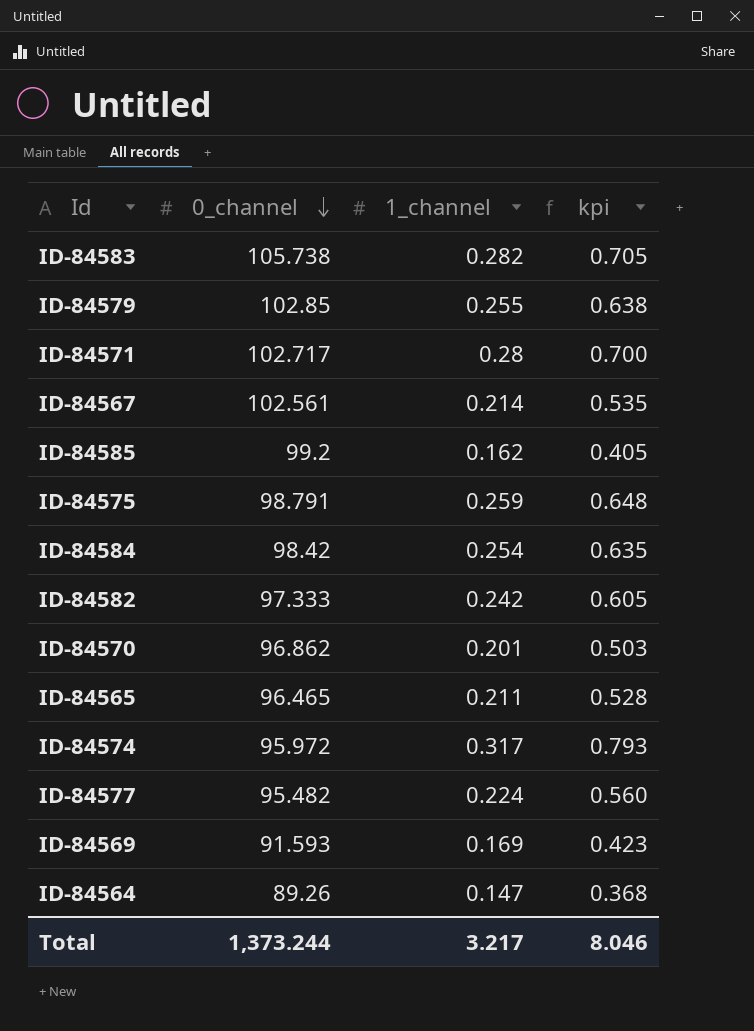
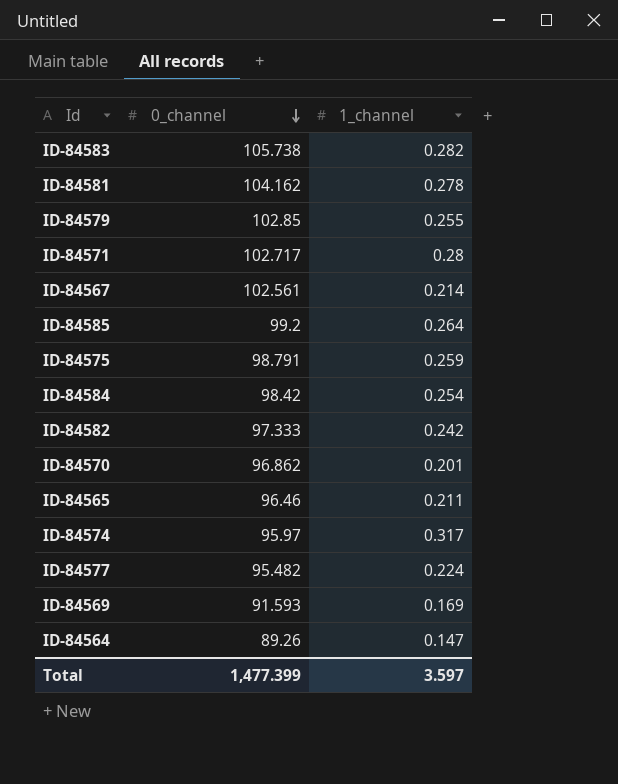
column kpi | formula: [1_channel] * 2.5 -> none
row ID-84581: none -> 104.162 | 0.278
ID-84585 | 1_channel: 0.162 -> 0.264
ID-84565 | 0_channel: 96.465 -> 96.46
ID-84574 | 0_channel: 95.972 -> 95.97
Total | 0_channel: 1,373.244 -> 1,477.399
Total | 1_channel: 3.217 -> 3.597

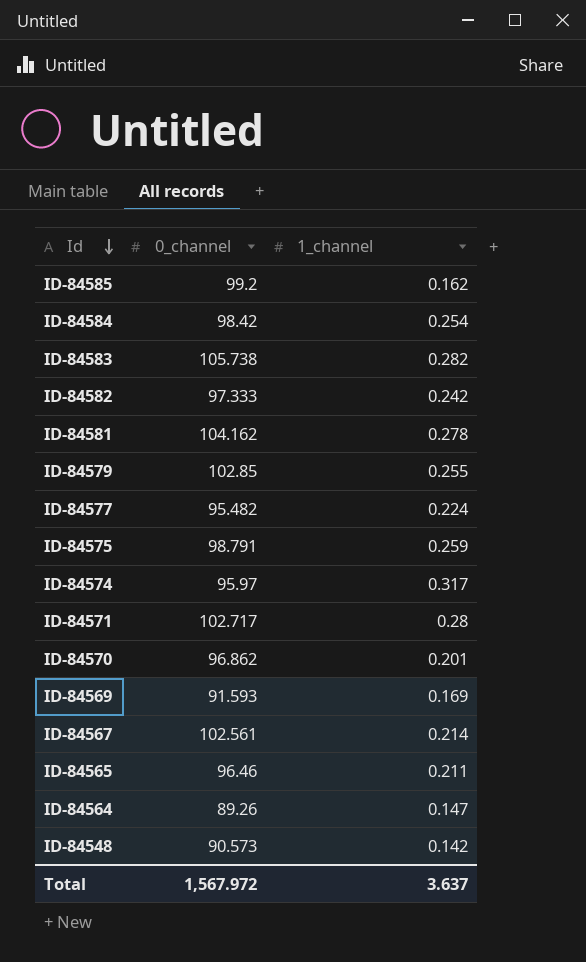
row order: 0_channel descending -> Id descending
ID-84585 | 1_channel: 0.264 -> 0.162
row ID-84548: none -> 90.573 | 0.142
Total | 0_channel: 1,477.399 -> 1,567.972
Total | 1_channel: 3.597 -> 3.637

